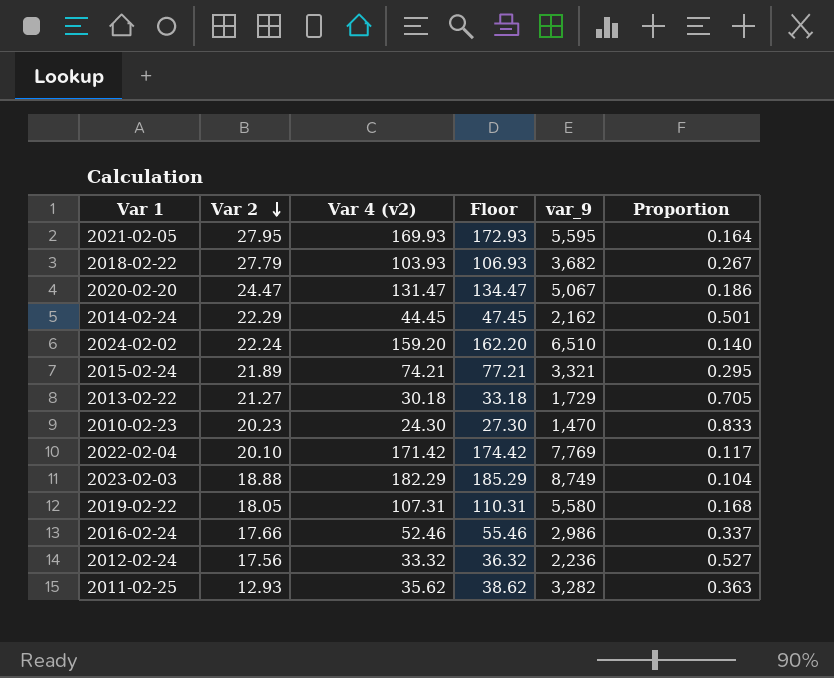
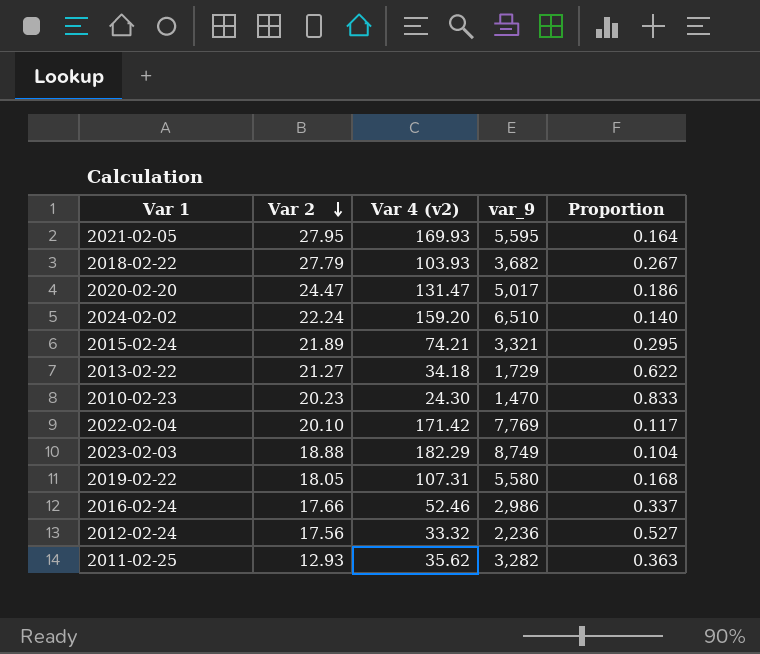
column Floor | formula: [Var 4 (v2)] + 3 -> none
row 2014-02-24: 22.29 | 44.45 | 47.45 | 2,162 | 0.501 -> none
2020-02-20 | var_9: 5,067 -> 5,017
2013-02-22 | Var 4 (v2): 30.18 -> 34.18
2013-02-22 | Proportion: 0.705 -> 0.622

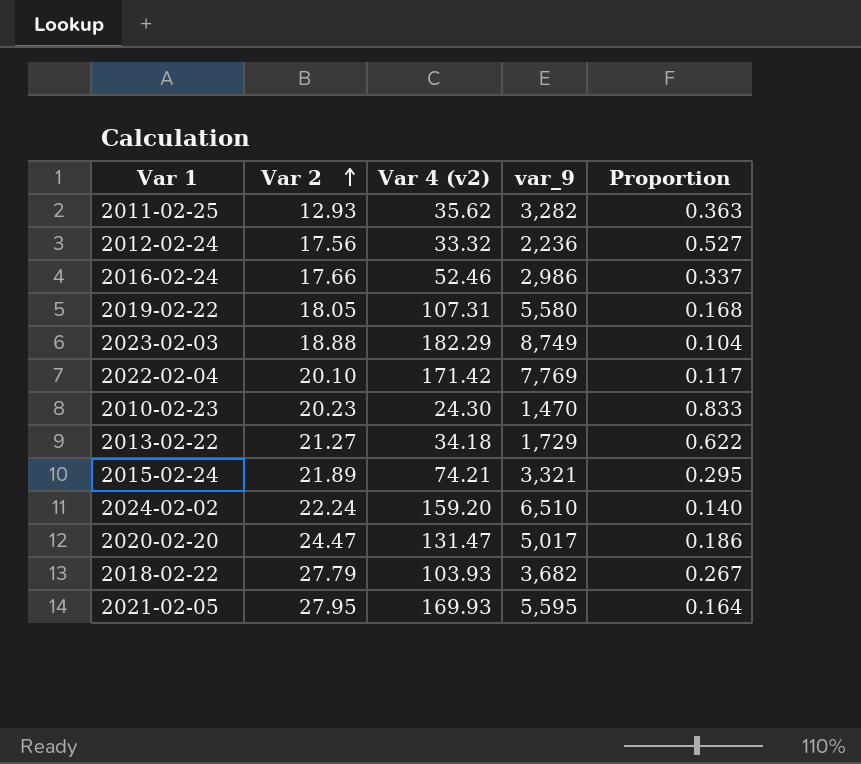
row order: Var 2 descending -> Var 2 ascending

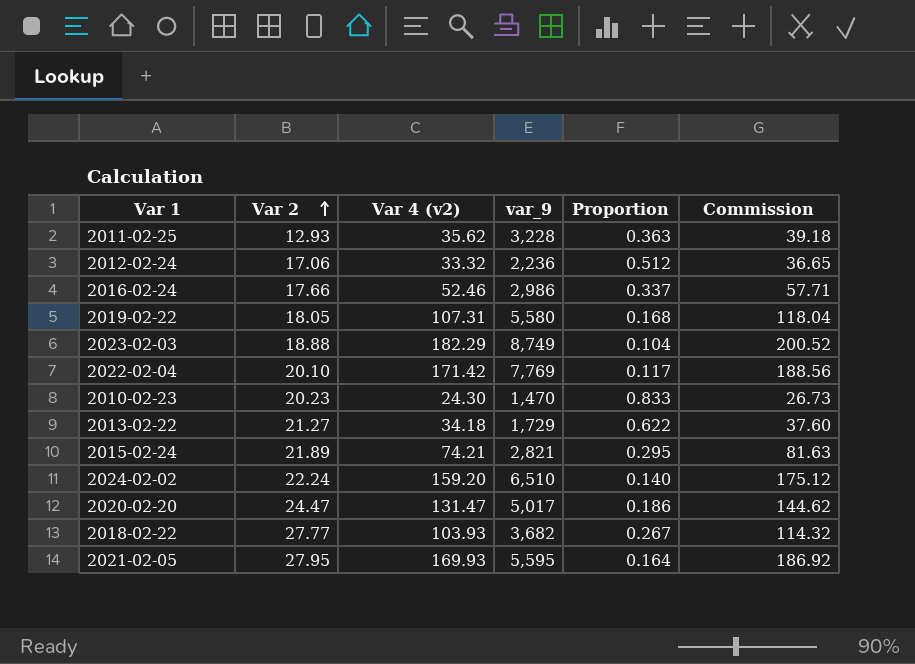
column Commission | formula: none -> [Var 4 (v2)] * 1.1
2011-02-25 | var_9: 3,282 -> 3,228
2012-02-24 | Var 2: 17.56 -> 17.06
2012-02-24 | Proportion: 0.527 -> 0.512
2015-02-24 | var_9: 3,321 -> 2,821
2018-02-22 | Var 2: 27.79 -> 27.77

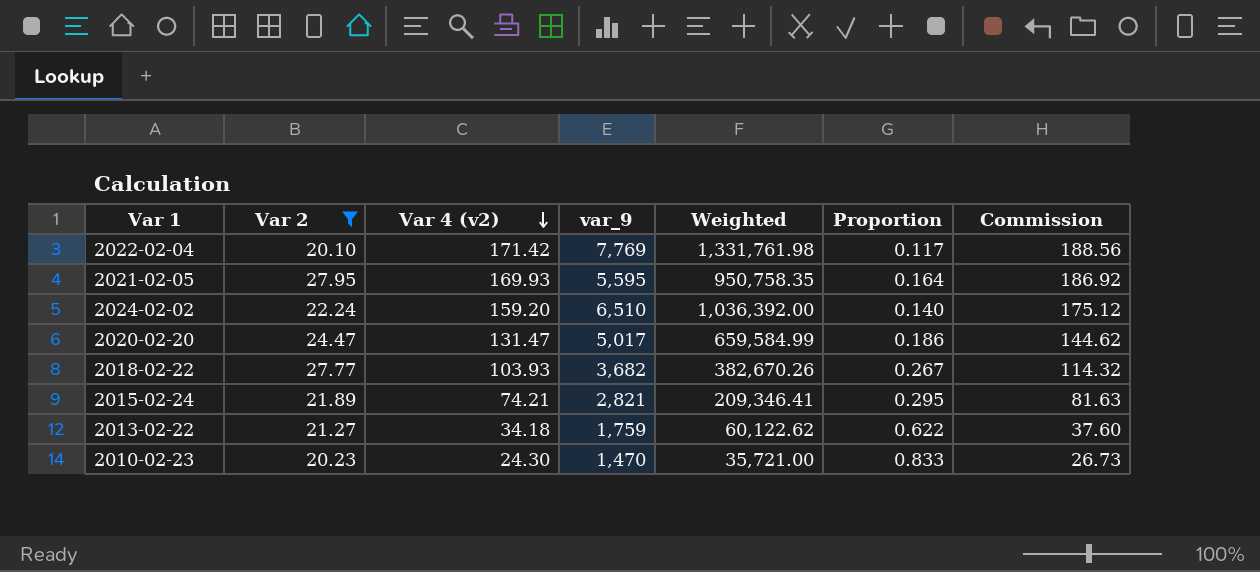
filter: none -> Var 2 >= 20.10
row order: Var 2 ascending -> Var 4 (v2) descending
column Weighted | formula: none -> [Var 4 (v2)] * [var_9]
2013-02-22 | var_9: 1,729 -> 1,759

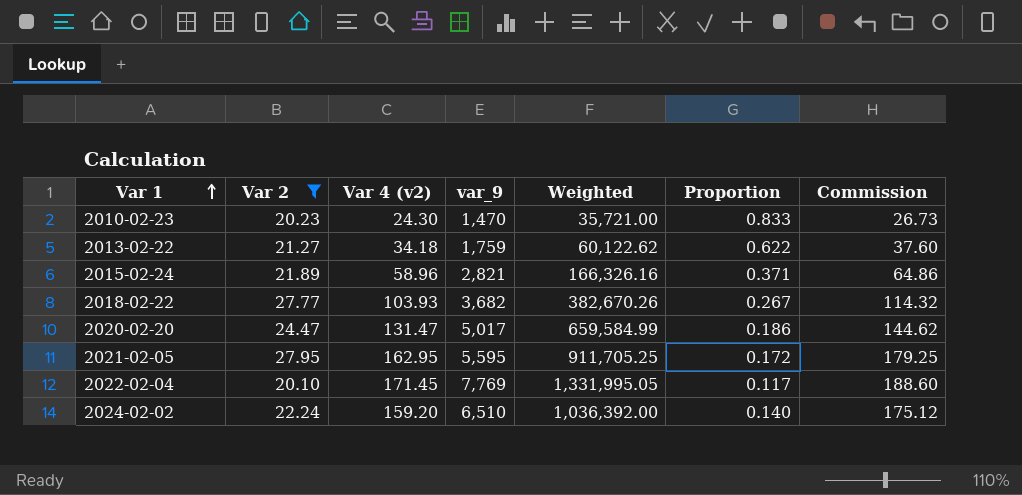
row order: Var 4 (v2) descending -> Var 1 ascending
2015-02-24 | Var 4 (v2): 74.21 -> 58.96
2015-02-24 | Weighted: 209,346.41 -> 166,326.16
2015-02-24 | Proportion: 0.295 -> 0.371
2015-02-24 | Commission: 81.63 -> 64.86
2021-02-05 | Var 4 (v2): 169.93 -> 162.95
2021-02-05 | Weighted: 950,758.35 -> 911,705.25
2021-02-05 | Proportion: 0.164 -> 0.172
2021-02-05 | Commission: 186.92 -> 179.25
2022-02-04 | Var 4 (v2): 171.42 -> 171.45
2022-02-04 | Weighted: 1,331,761.98 -> 1,331,995.05
2022-02-04 | Commission: 188.56 -> 188.60

